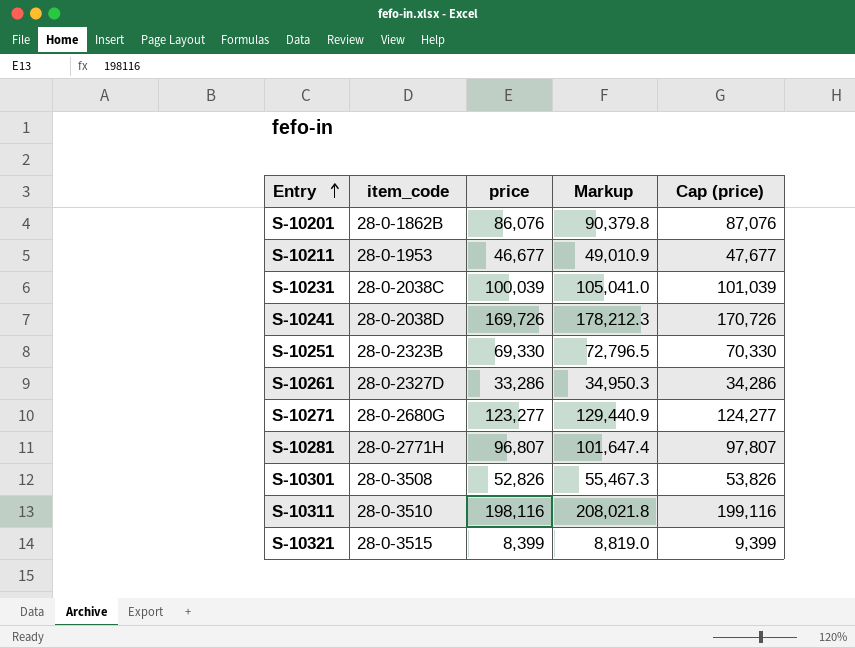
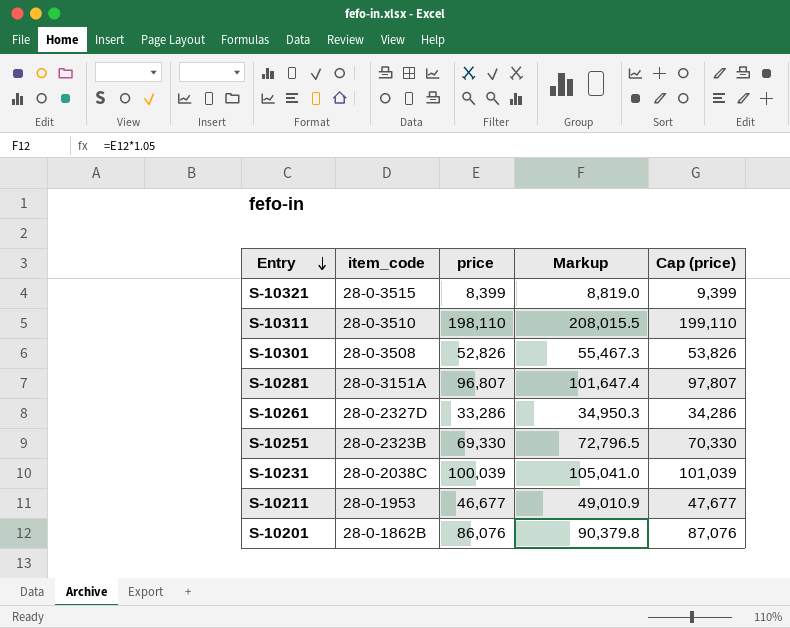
row order: Entry ascending -> Entry descending
row S-10241: 28-0-2038D | 169,726 | 178,212.3 | 170,726 -> none
row S-10271: 28-0-2680G | 123,277 | 129,440.9 | 124,277 -> none
S-10311 | price: 198,116 -> 198,110
S-10311 | Markup: 208,021.8 -> 208,015.5
S-10311 | Cap (price): 199,116 -> 199,110
S-10281 | item_code: 28-0-2771H -> 28-0-3151A

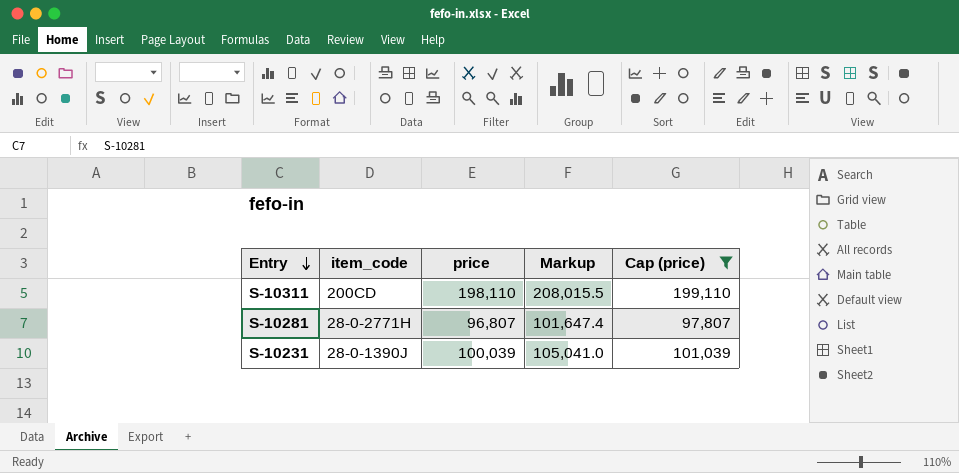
filter: none -> Cap (price) >= 97,807
S-10311 | item_code: 28-0-3510 -> 200CD
S-10281 | item_code: 28-0-3151A -> 28-0-2771H
S-10231 | item_code: 28-0-2038C -> 28-0-1390J

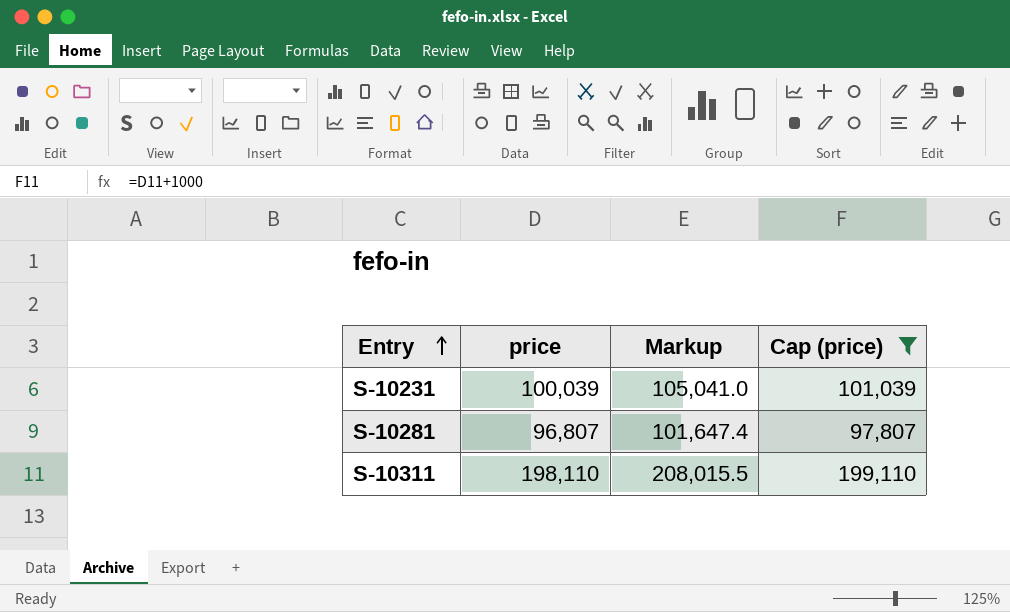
row order: Entry descending -> Entry ascending
column item_code | position: 2 -> none

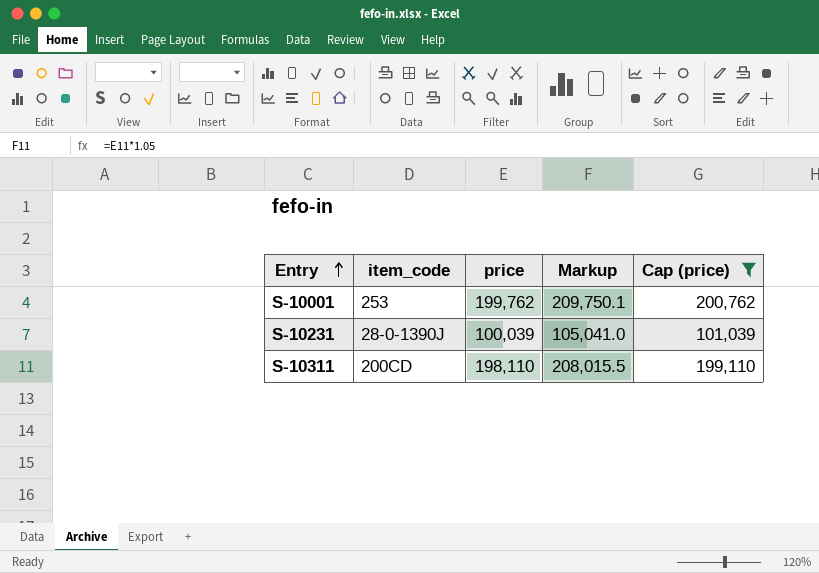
column item_code | position: none -> 2
row S-10281: 96,807 | 101,647.4 | 97,807 -> none
row S-10001: none -> 253 | 199,762 | 209,750.1 | 200,762

